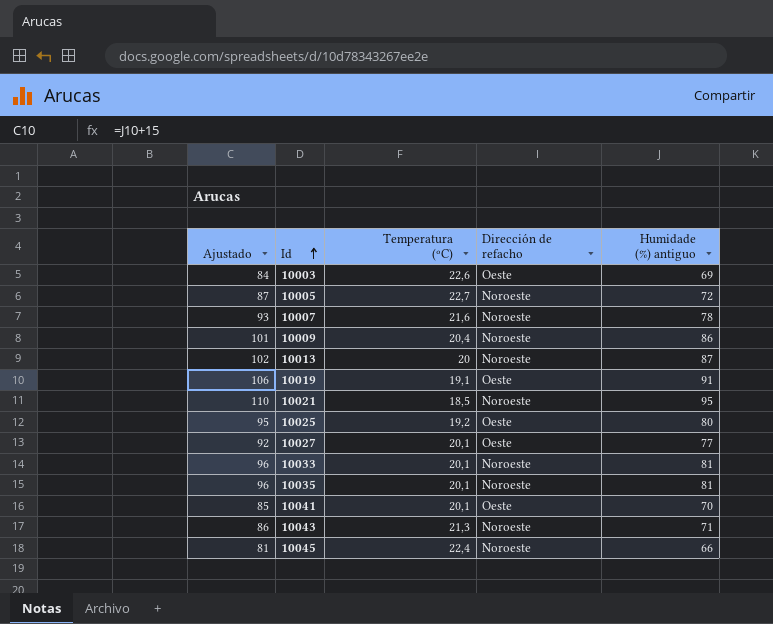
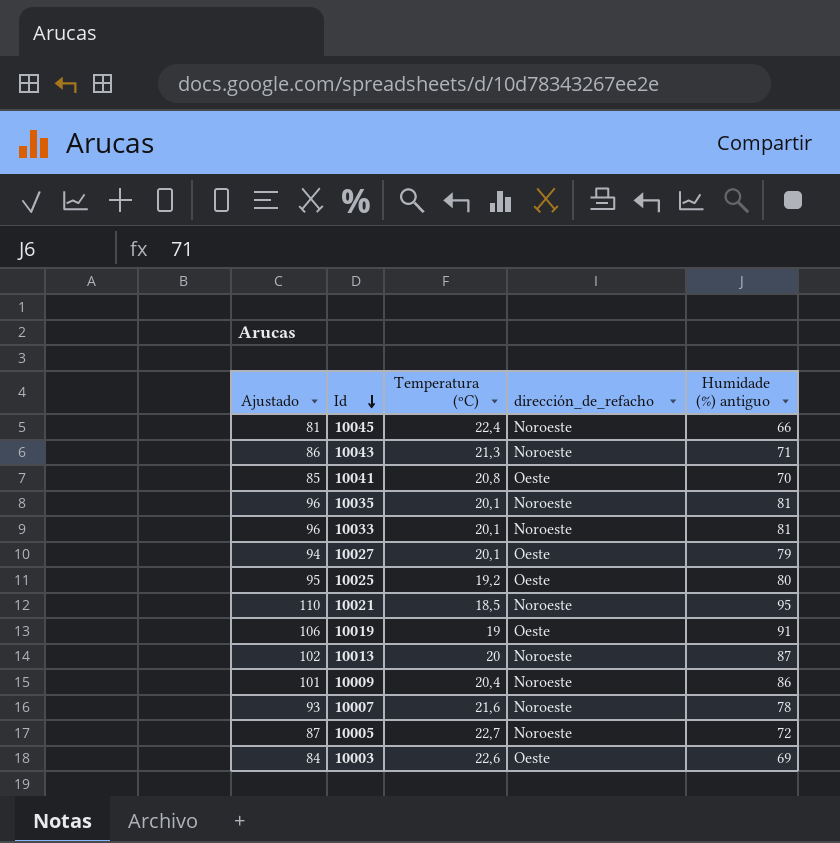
row order: Id ascending -> Id descending
column name: Dirección de refacho -> dirección_de_refacho
10041 | Temperatura (ºC): 20,1 -> 20,8
10027 | Ajustado: 92 -> 94
10027 | Humidade (%) antiguo: 77 -> 79
10019 | Temperatura (ºC): 19,1 -> 19

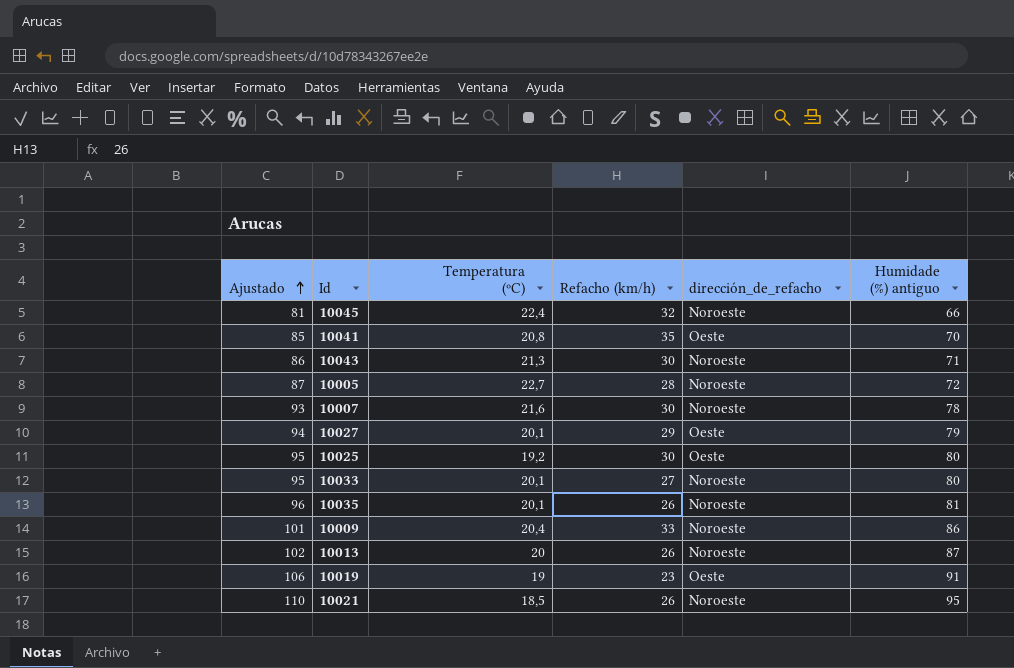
row order: Id descending -> Ajustado ascending
column Refacho (km/h) | position: none -> 4
row 10003: 84 | 22,6 | Oeste | 69 -> none
10033 | Ajustado: 96 -> 95
10033 | Humidade (%) antiguo: 81 -> 80

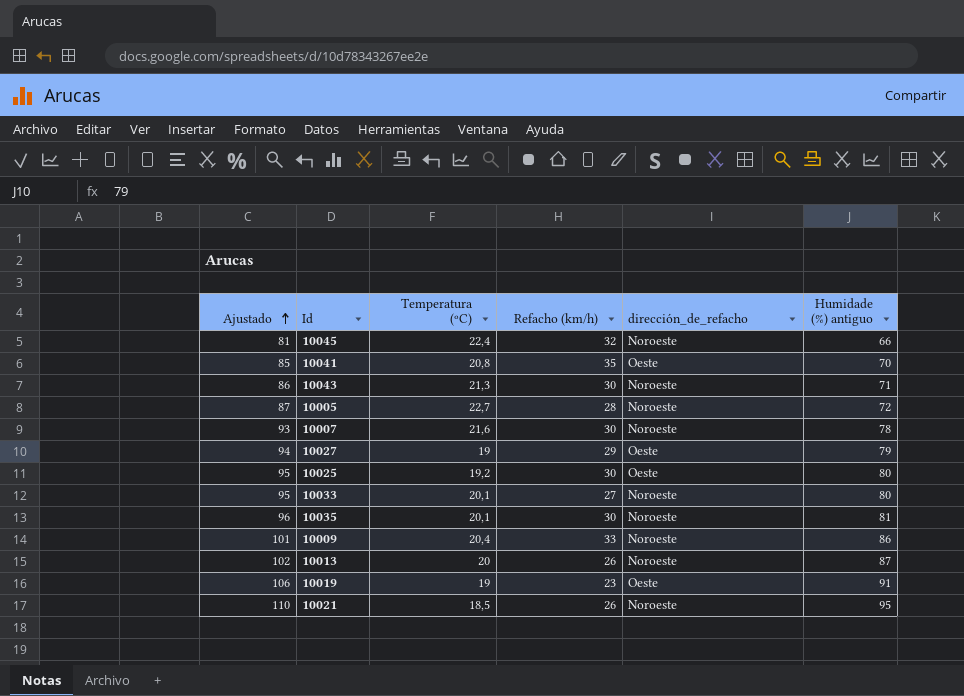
10027 | Temperatura (ºC): 20,1 -> 19
10035 | Refacho (km/h): 26 -> 30

